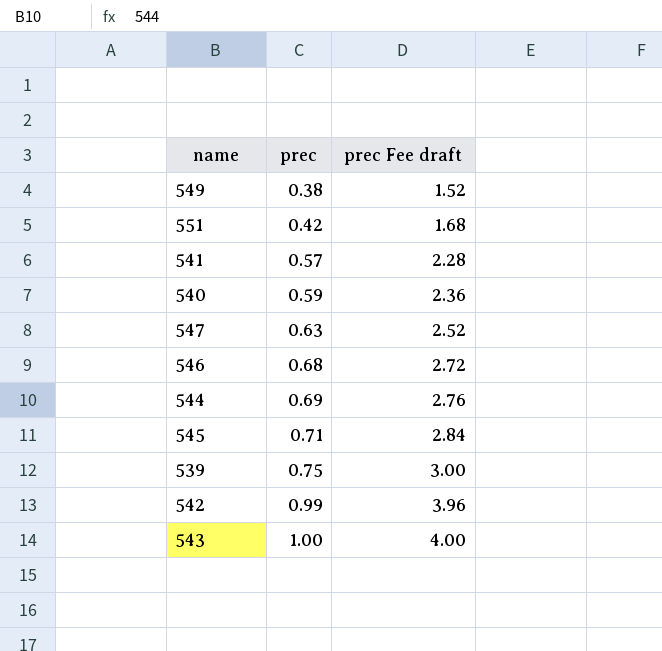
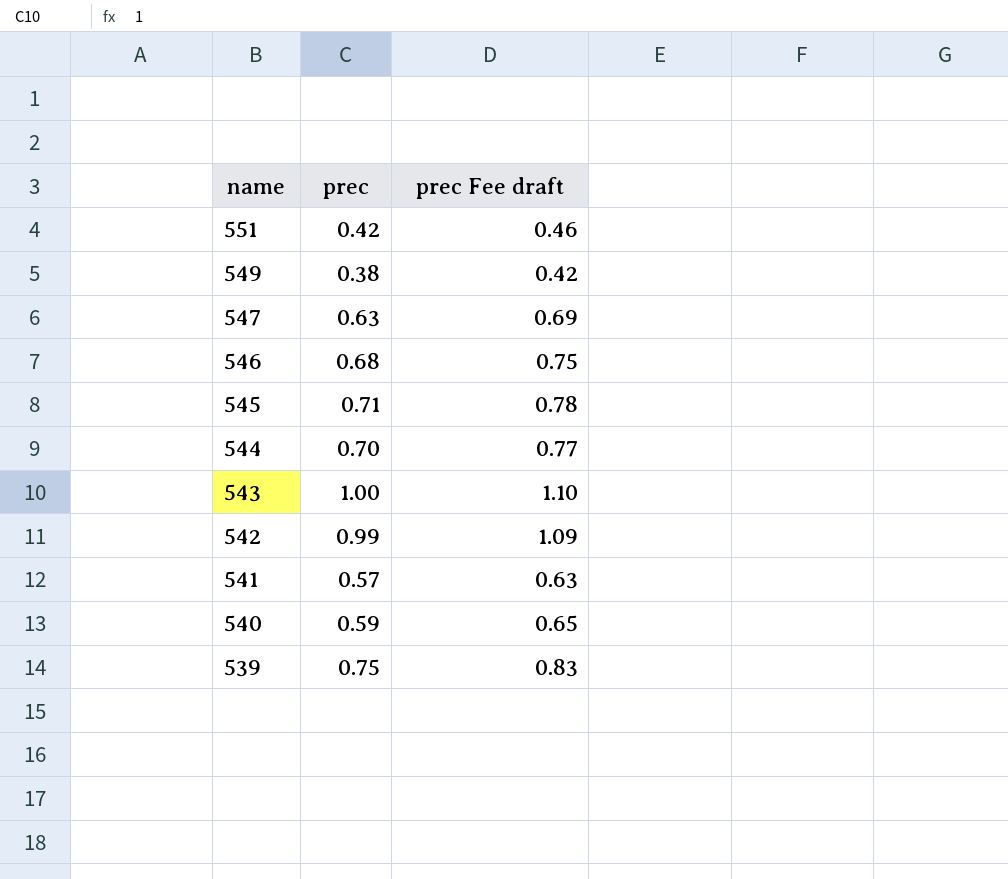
row order: prec ascending -> name descending
column prec Fee draft | formula: [prec] * 4 -> [prec] * 1.1
544 | prec: 0.69 -> 0.70

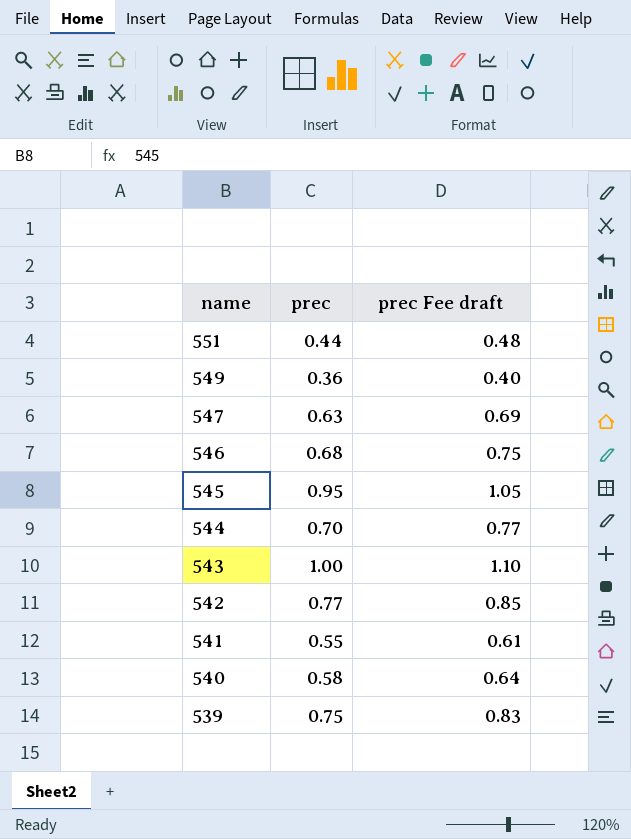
551 | prec: 0.42 -> 0.44
551 | prec Fee draft: 0.46 -> 0.48
549 | prec: 0.38 -> 0.36
549 | prec Fee draft: 0.42 -> 0.40
545 | prec: 0.71 -> 0.95
545 | prec Fee draft: 0.78 -> 1.05
542 | prec: 0.99 -> 0.77
542 | prec Fee draft: 1.09 -> 0.85
541 | prec: 0.57 -> 0.55
541 | prec Fee draft: 0.63 -> 0.61
540 | prec: 0.59 -> 0.58
540 | prec Fee draft: 0.65 -> 0.64

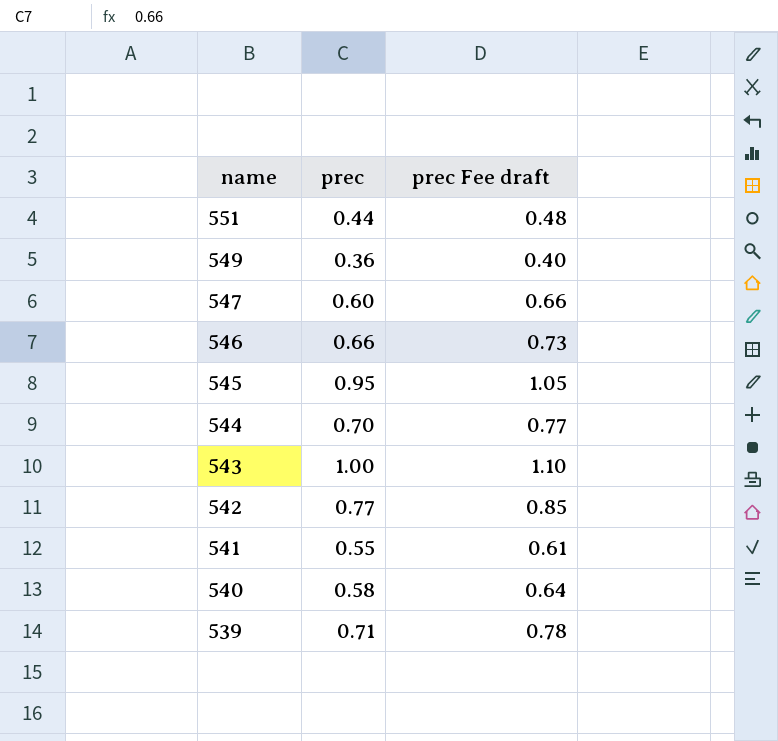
547 | prec: 0.63 -> 0.60
547 | prec Fee draft: 0.69 -> 0.66
546 | prec: 0.68 -> 0.66
546 | prec Fee draft: 0.75 -> 0.73
539 | prec: 0.75 -> 0.71
539 | prec Fee draft: 0.83 -> 0.78

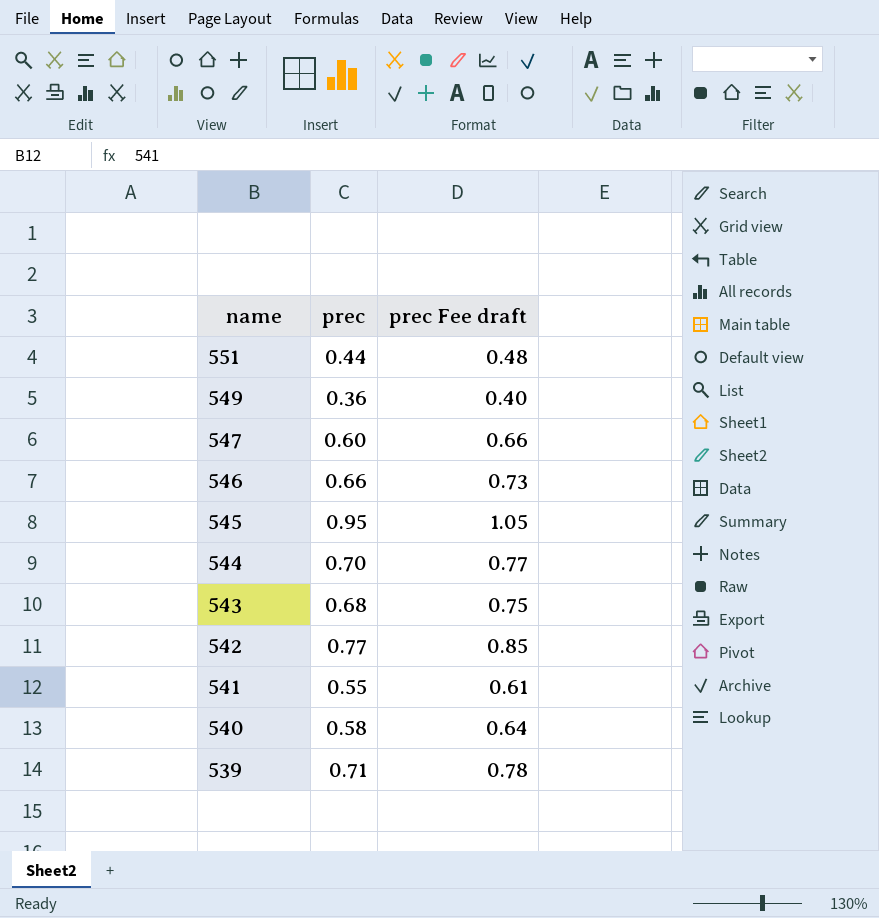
543 | prec: 1.00 -> 0.68
543 | prec Fee draft: 1.10 -> 0.75

